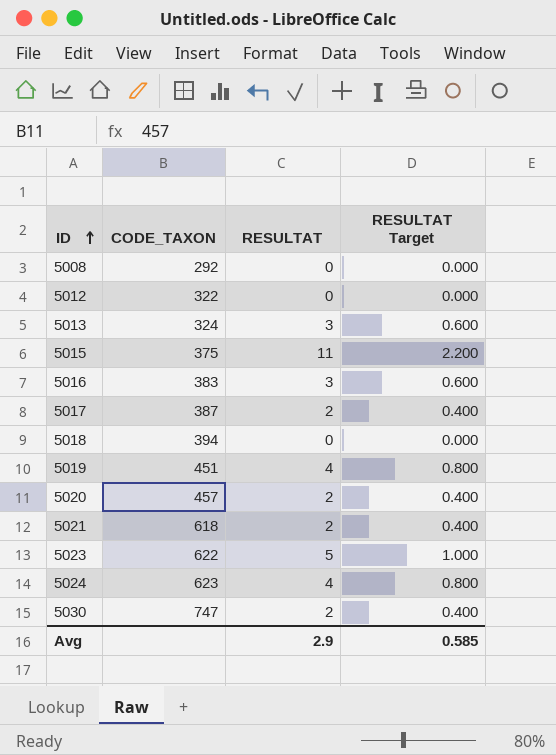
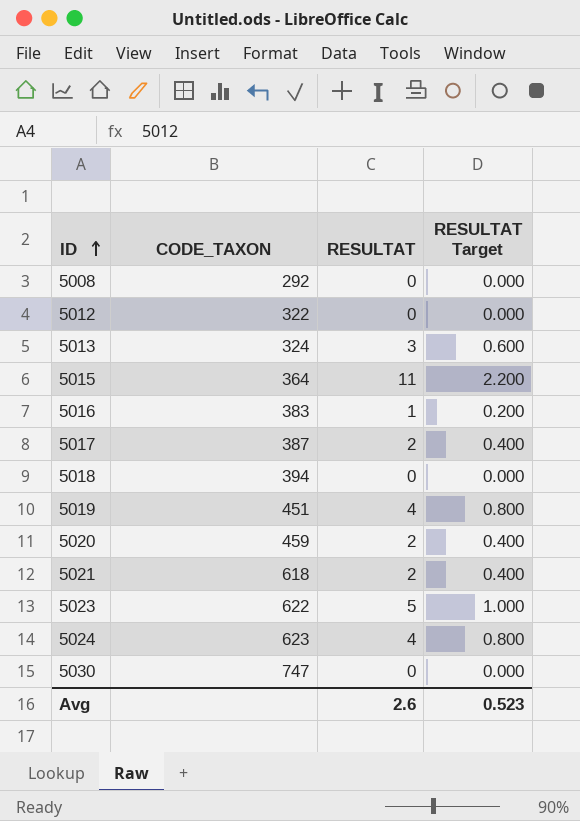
5015 | CODE_TAXON: 375 -> 364
5016 | RESULTAT: 3 -> 1
5016 | RESULTAT Target: 0.600 -> 0.200
5020 | CODE_TAXON: 457 -> 459
5030 | RESULTAT: 2 -> 0
5030 | RESULTAT Target: 0.400 -> 0.000
Avg | RESULTAT: 2.9 -> 2.6
Avg | RESULTAT Target: 0.585 -> 0.523

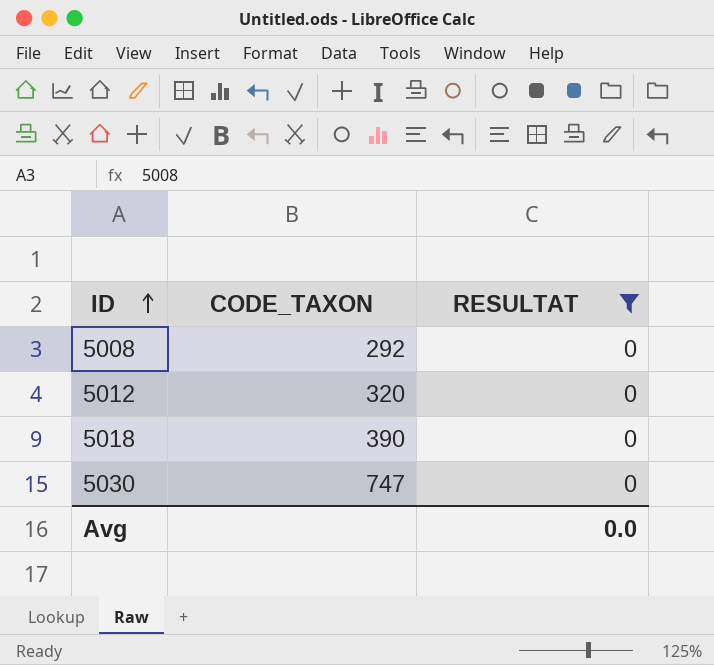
filter: none -> RESULTAT = 0
column RESULTAT Target | formula: [RESULTAT] * 0.2 -> none
5012 | CODE_TAXON: 322 -> 320
5018 | CODE_TAXON: 394 -> 390
Avg | RESULTAT: 2.6 -> 0.0

